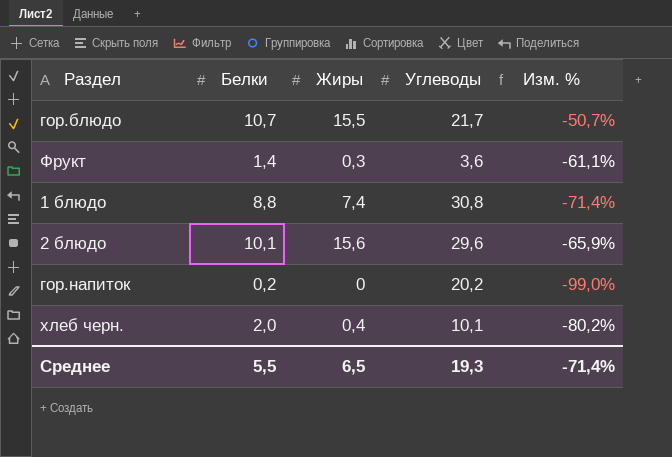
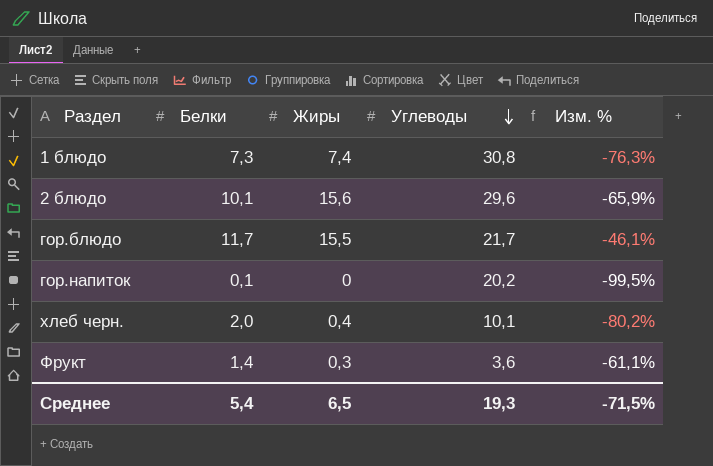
row order: none -> Углеводы descending
1 блюдо | Белки: 8,8 -> 7,3
1 блюдо | Изм. %: -71,4% -> -76,3%
гор.блюдо | Белки: 10,7 -> 11,7
гор.блюдо | Изм. %: -50,7% -> -46,1%
гор.напиток | Белки: 0,2 -> 0,1
гор.напиток | Изм. %: -99,0% -> -99,5%
Среднее | Белки: 5,5 -> 5,4
Среднее | Изм. %: -71,4% -> -71,5%

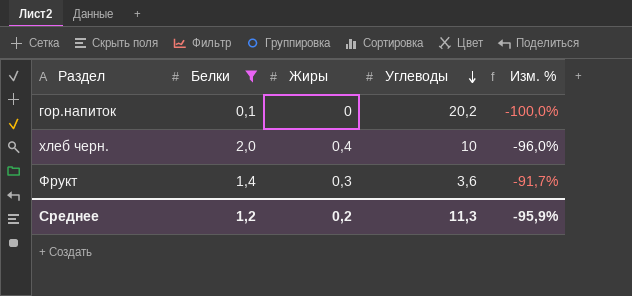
filter: none -> Белки <= 2,0
column Изм. % | formula: ([Белки] - [Углеводы]) / [Углеводы] -> ([Жиры] - [Углеводы]) / [Углеводы]
хлеб черн. | Углеводы: 10,1 -> 10
Среднее | Белки: 5,4 -> 1,2
Среднее | Жиры: 6,5 -> 0,2
Среднее | Углеводы: 19,3 -> 11,3
Среднее | Изм. %: -71,5% -> -95,9%

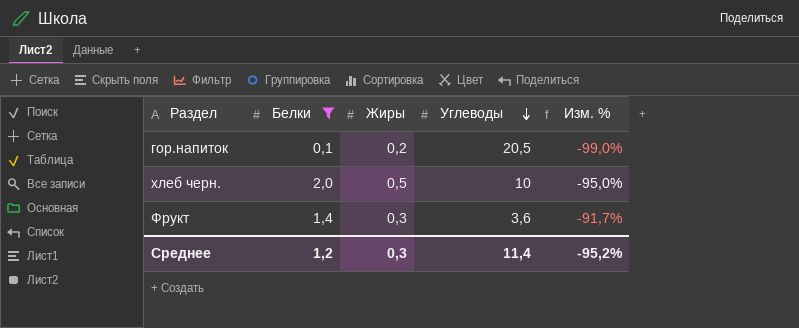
гор.напиток | Жиры: 0 -> 0,2
гор.напиток | Углеводы: 20,2 -> 20,5
гор.напиток | Изм. %: -100,0% -> -99,0%
хлеб черн. | Жиры: 0,4 -> 0,5
хлеб черн. | Изм. %: -96,0% -> -95,0%
Среднее | Жиры: 0,2 -> 0,3
Среднее | Углеводы: 11,3 -> 11,4
Среднее | Изм. %: -95,9% -> -95,2%

